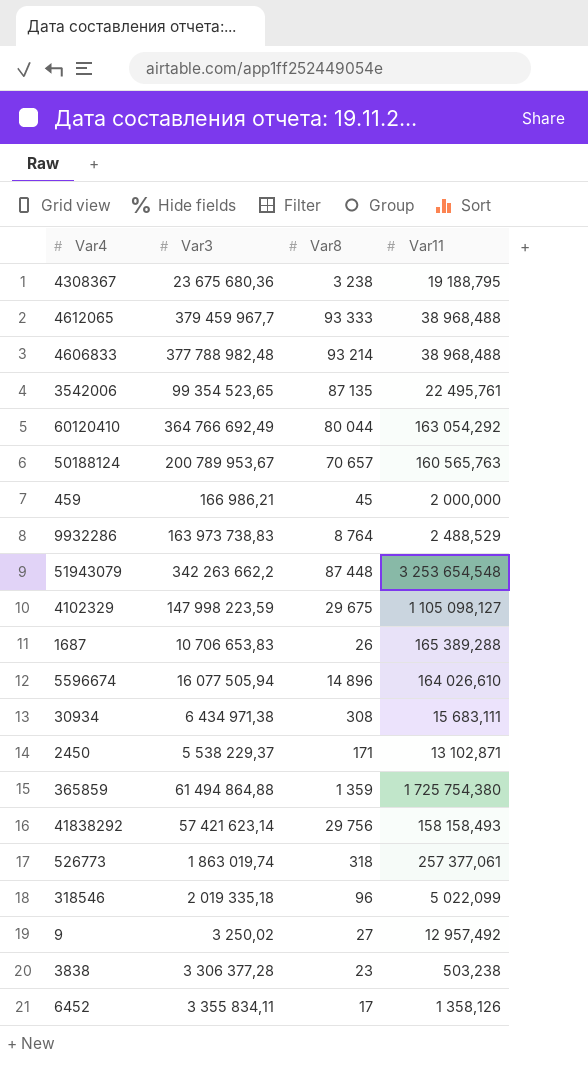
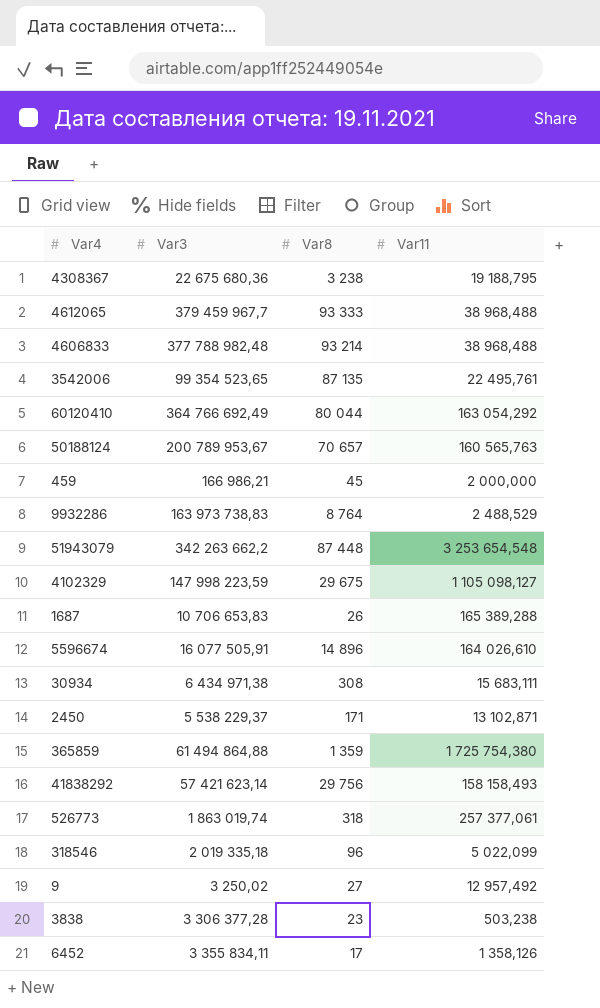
4308367 | Var3: 23 675 680,36 -> 22 675 680,36
5596674 | Var3: 16 077 505,94 -> 16 077 505,91

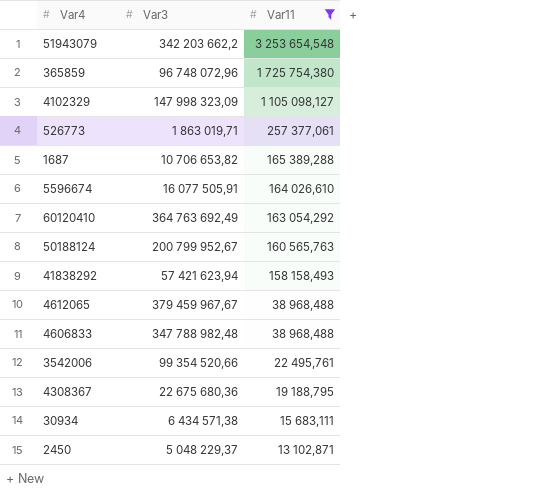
filter: none -> Var11 >= 13 102,871
row order: none -> Var11 descending
column Var8 | position: 3 -> none
51943079 | Var3: 342 263 662,2 -> 342 203 662,2
365859 | Var3: 61 494 864,88 -> 96 748 072,96
4102329 | Var3: 147 998 223,59 -> 147 998 323,09
526773 | Var3: 1 863 019,74 -> 1 863 019,71
1687 | Var3: 10 706 653,83 -> 10 706 653,82
60120410 | Var3: 364 766 692,49 -> 364 763 692,49
50188124 | Var3: 200 789 953,67 -> 200 799 952,67
41838292 | Var3: 57 421 623,14 -> 57 421 623,94
4612065 | Var3: 379 459 967,7 -> 379 459 967,67
4606833 | Var3: 377 788 982,48 -> 347 788 982,48
3542006 | Var3: 99 354 523,65 -> 99 354 520,66
30934 | Var3: 6 434 971,38 -> 6 434 571,38
2450 | Var3: 5 538 229,37 -> 5 048 229,37

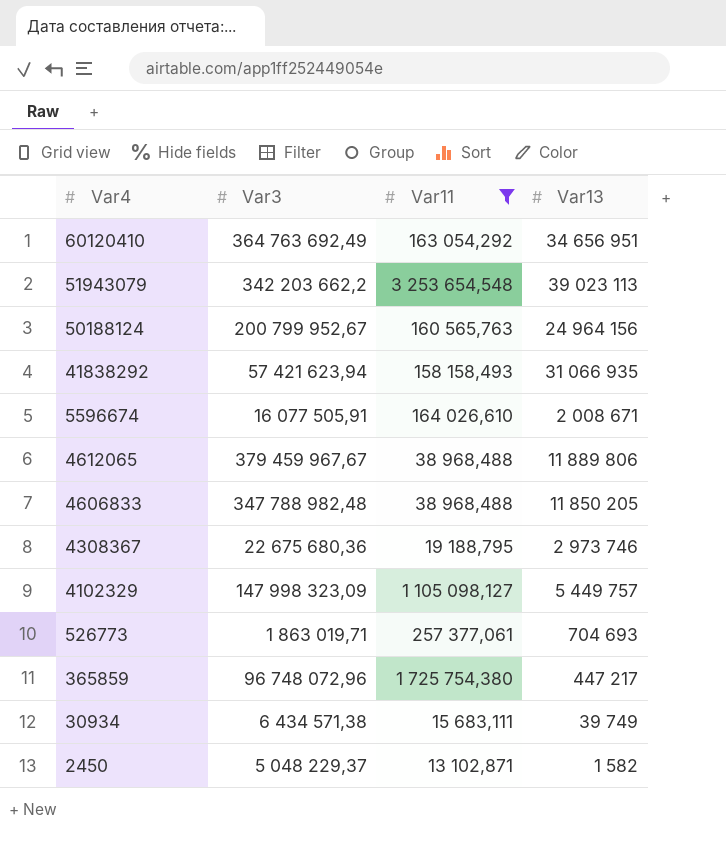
row order: Var11 descending -> Var4 descending
column Var13 | position: none -> 4
row 1687: 10 706 653,82 | 165 389,288 -> none
row 3542006: 99 354 520,66 | 22 495,761 -> none

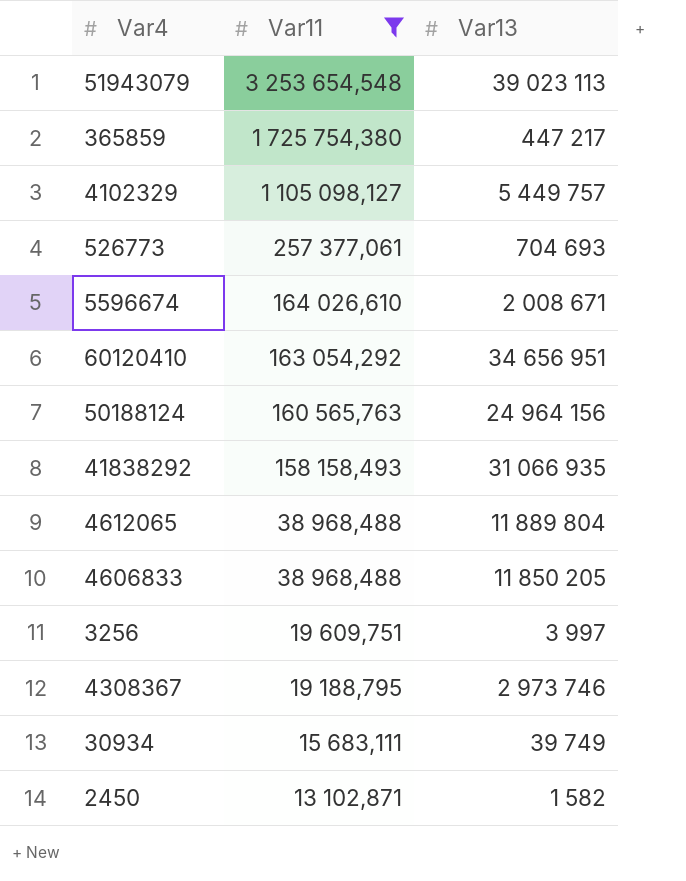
row order: Var4 descending -> Var11 descending
column Var3 | position: 2 -> none
4612065 | Var13: 11 889 806 -> 11 889 804
row 3256: none -> 19 609,751 | 3 997

